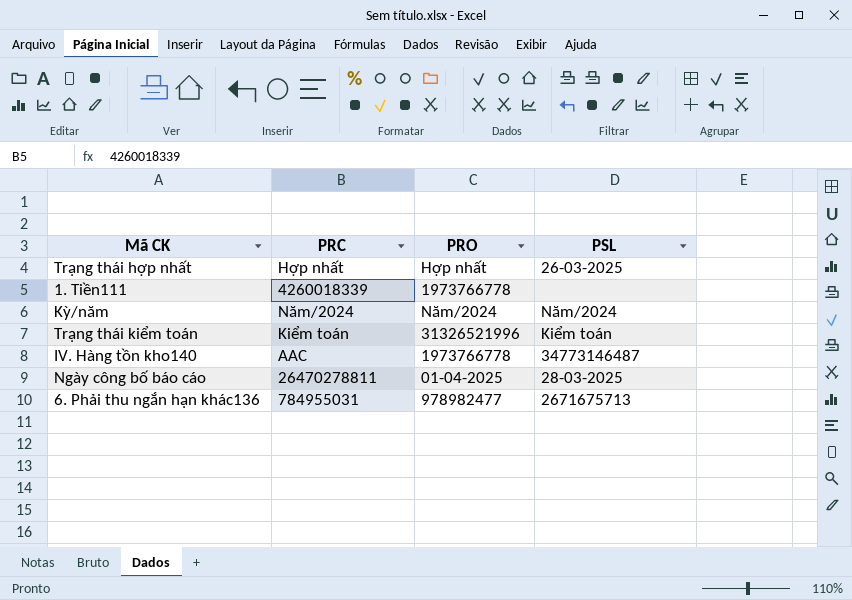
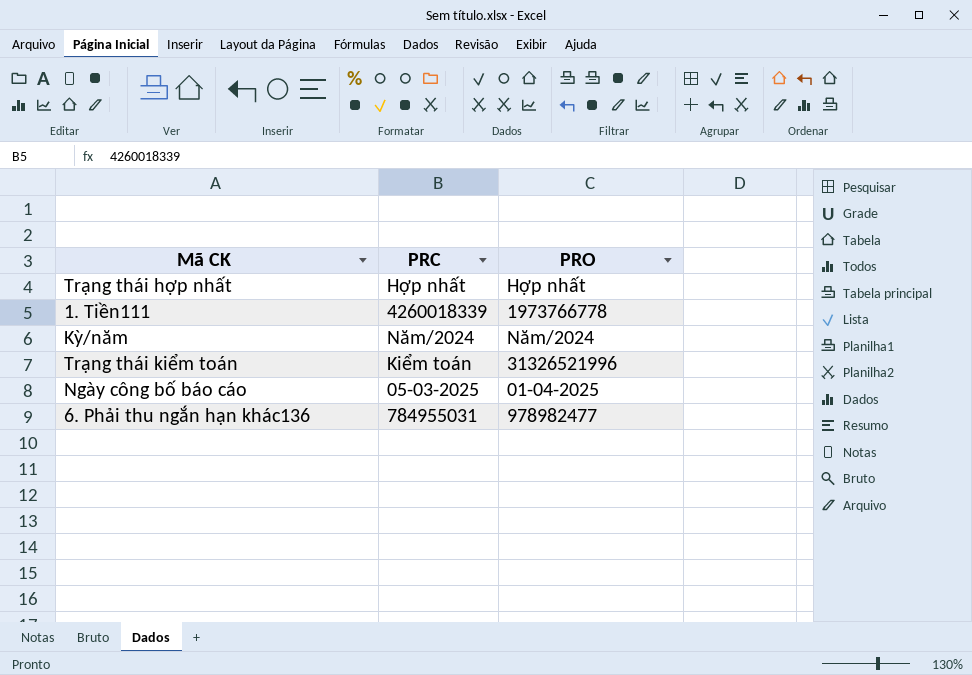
column PSL | position: 4 -> none
row IV. Hàng tồn kho140: AAC | 1973766778 | 34773146487 -> none
Ngày công bố báo cáo | PRC: 26470278811 -> 05-03-2025

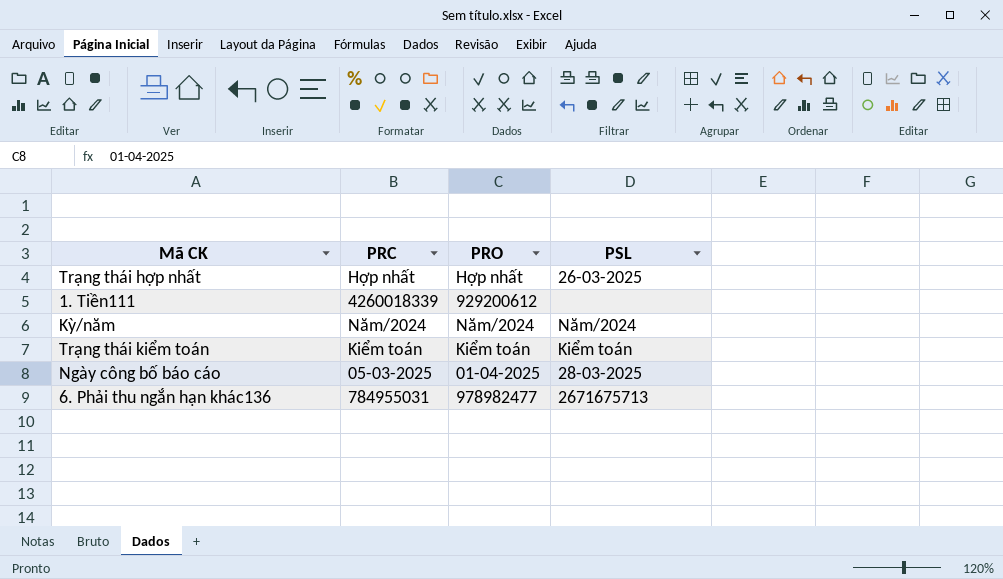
column PSL | position: none -> 4
1. Tiền111 | PRO: 1973766778 -> 929200612
Trạng thái kiểm toán | PRO: 31326521996 -> Kiểm toán

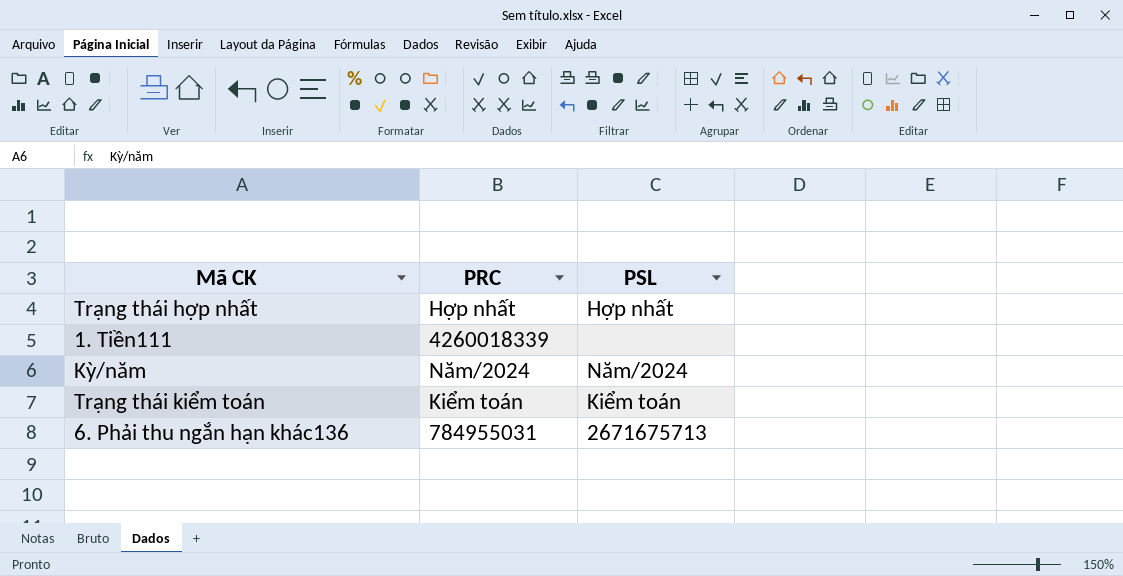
column PRO | position: 3 -> none
row Ngày công bố báo cáo: 05-03-2025 | 01-04-2025 | 28-03-2025 -> none
Trạng thái hợp nhất | PSL: 26-03-2025 -> Hợp nhất

